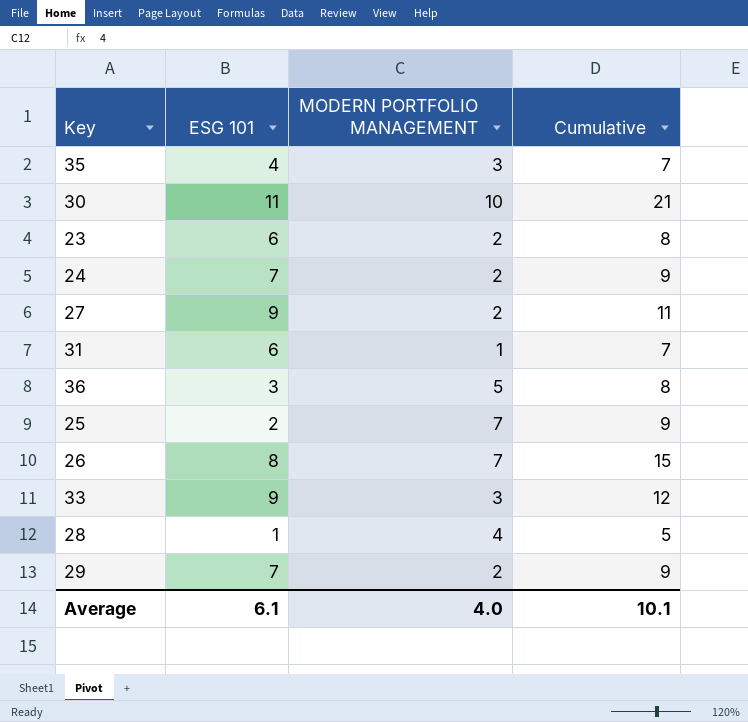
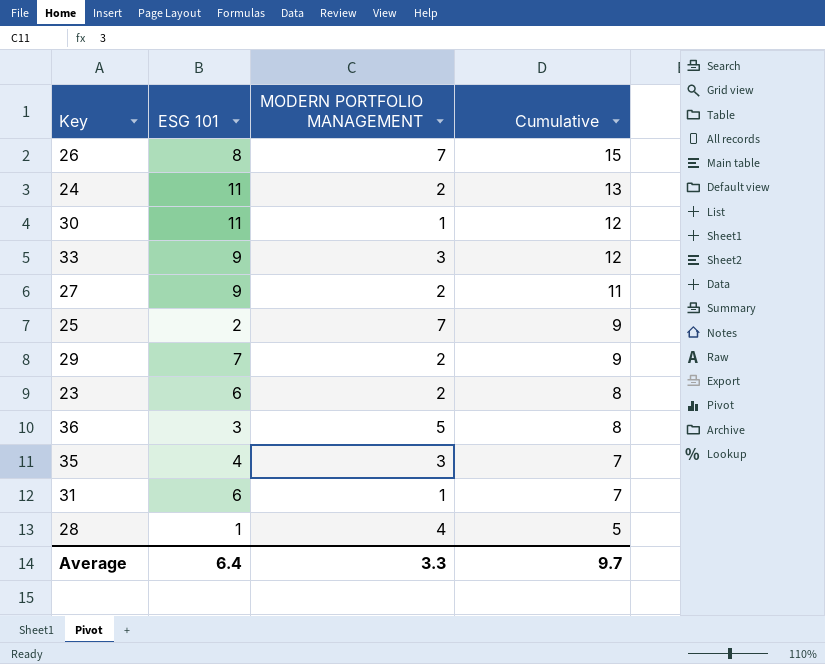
row order: none -> Cumulative descending
24 | ESG 101: 7 -> 11
24 | Cumulative: 9 -> 13
30 | MODERN PORTFOLIO MANAGEMENT: 10 -> 1
30 | Cumulative: 21 -> 12
Average | ESG 101: 6.1 -> 6.4
Average | MODERN PORTFOLIO MANAGEMENT: 4.0 -> 3.3
Average | Cumulative: 10.1 -> 9.7

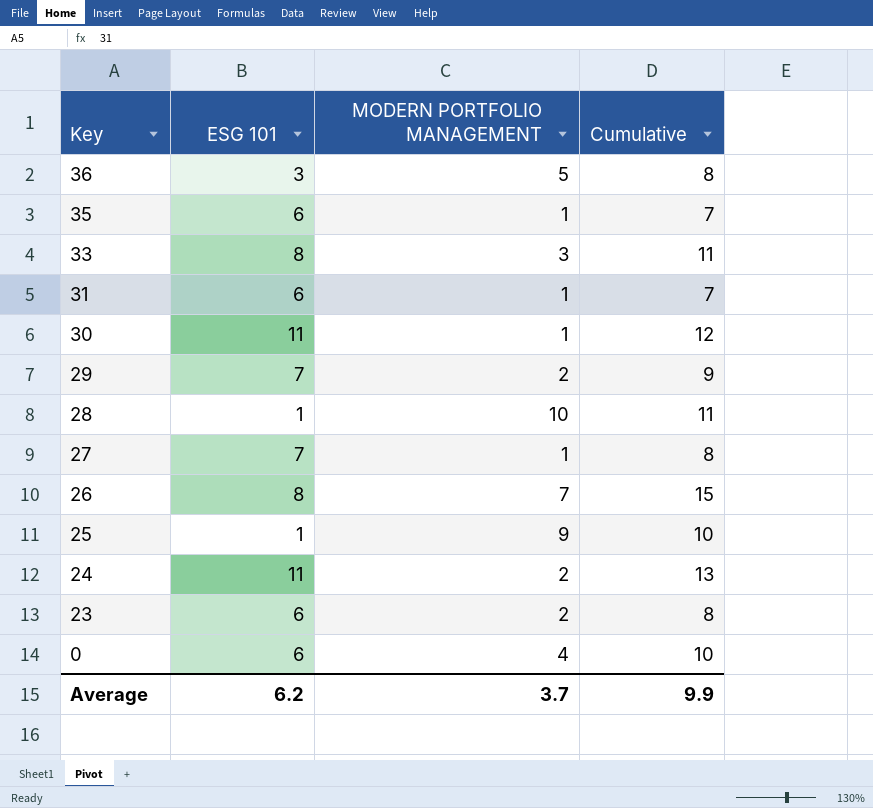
row order: Cumulative descending -> Key descending
35 | ESG 101: 4 -> 6
35 | MODERN PORTFOLIO MANAGEMENT: 3 -> 1
33 | ESG 101: 9 -> 8
33 | Cumulative: 12 -> 11
28 | MODERN PORTFOLIO MANAGEMENT: 4 -> 10
28 | Cumulative: 5 -> 11
27 | ESG 101: 9 -> 7
27 | MODERN PORTFOLIO MANAGEMENT: 2 -> 1
27 | Cumulative: 11 -> 8
25 | ESG 101: 2 -> 1
25 | MODERN PORTFOLIO MANAGEMENT: 7 -> 9
25 | Cumulative: 9 -> 10
row 0: none -> 6 | 4 | 10
Average | ESG 101: 6.4 -> 6.2
Average | MODERN PORTFOLIO MANAGEMENT: 3.3 -> 3.7
Average | Cumulative: 9.7 -> 9.9

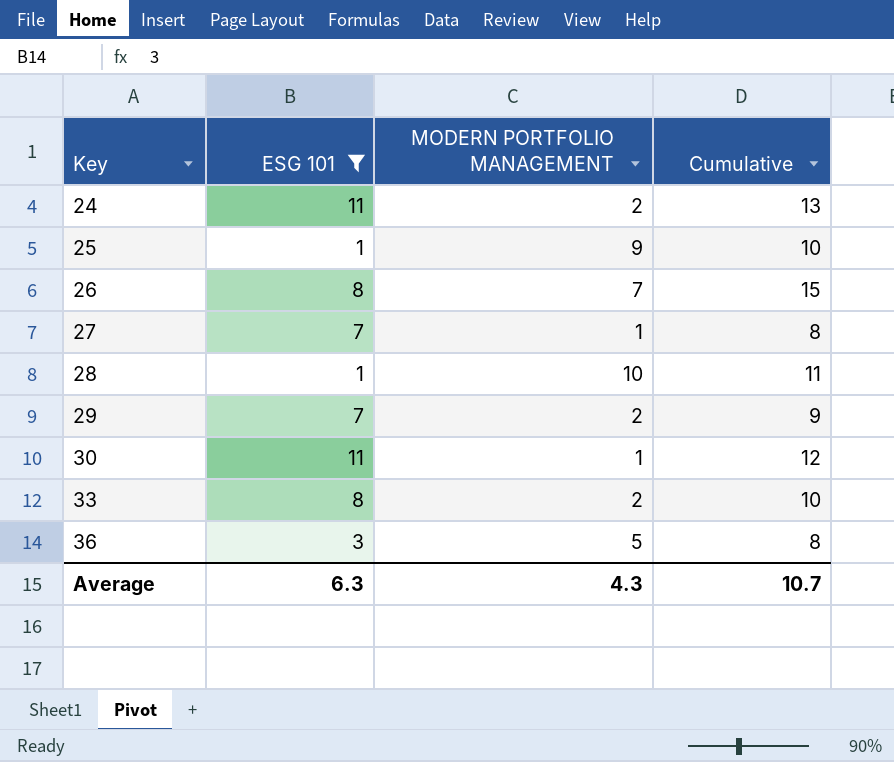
filter: none -> ESG 101 != 6
row order: Key descending -> Key ascending
33 | MODERN PORTFOLIO MANAGEMENT: 3 -> 2
33 | Cumulative: 11 -> 10
Average | ESG 101: 6.2 -> 6.3
Average | MODERN PORTFOLIO MANAGEMENT: 3.7 -> 4.3
Average | Cumulative: 9.9 -> 10.7

